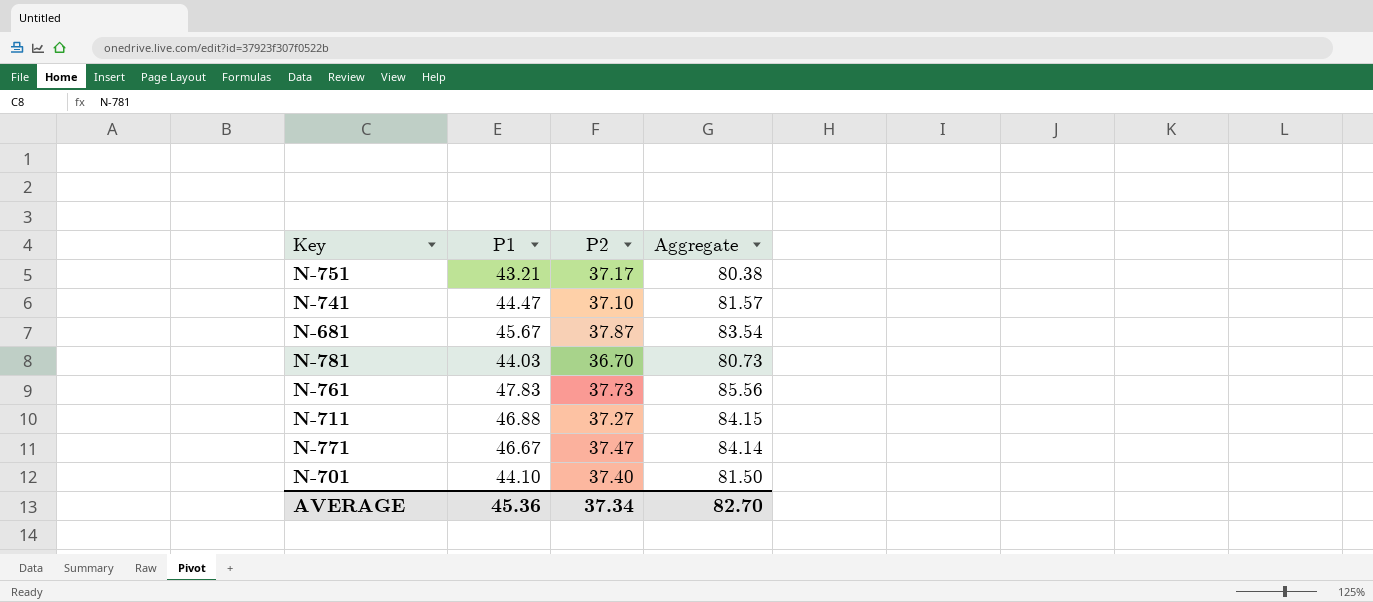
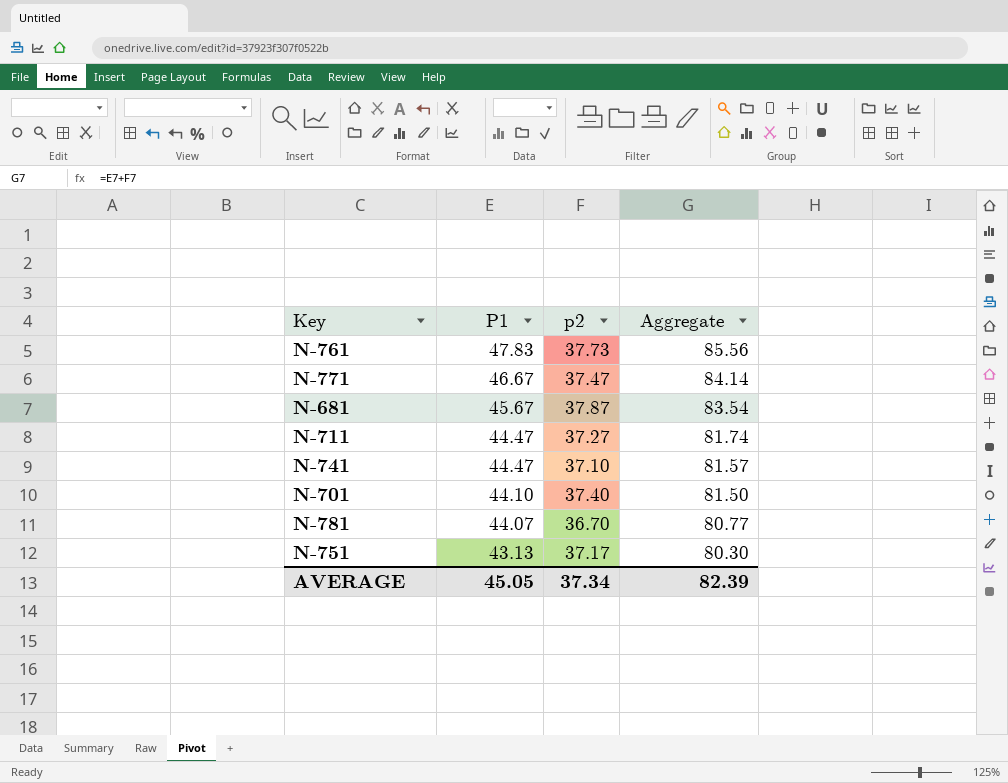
row order: none -> P1 descending
column name: P2 -> p2
N-711 | P1: 46.88 -> 44.47
N-711 | Aggregate: 84.15 -> 81.74
N-781 | P1: 44.03 -> 44.07
N-781 | Aggregate: 80.73 -> 80.77
N-751 | P1: 43.21 -> 43.13
N-751 | Aggregate: 80.38 -> 80.30
AVERAGE | P1: 45.36 -> 45.05
AVERAGE | Aggregate: 82.70 -> 82.39

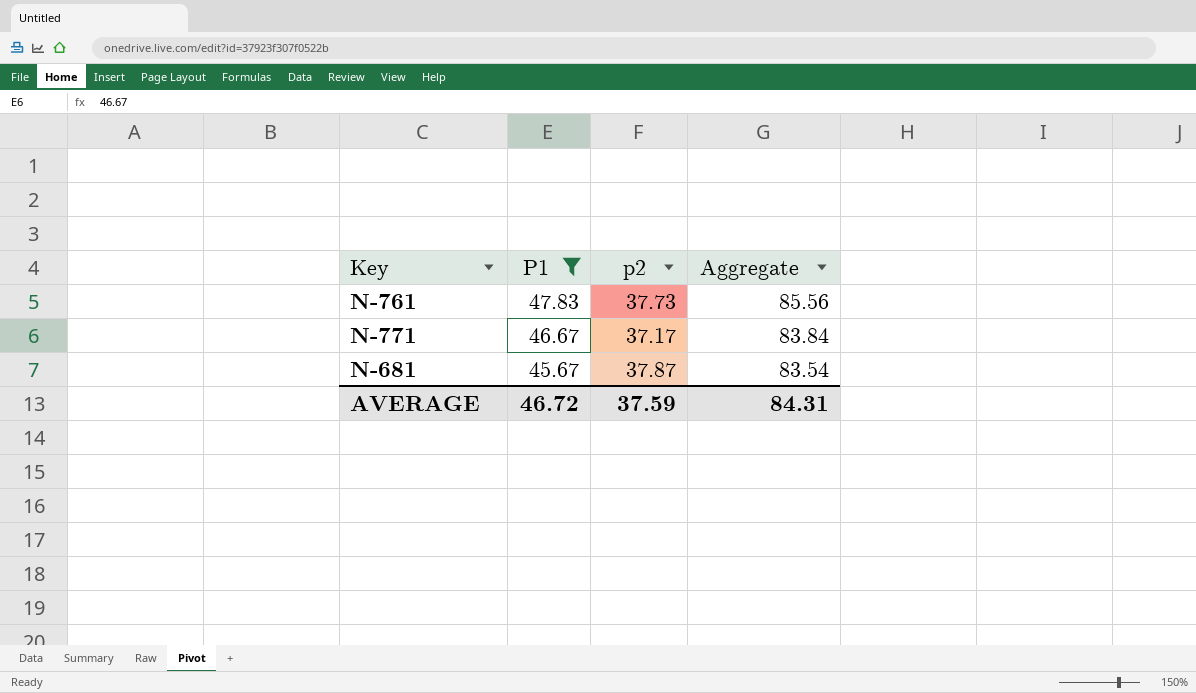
filter: none -> P1 >= 45.67
N-771 | p2: 37.47 -> 37.17
N-771 | Aggregate: 84.14 -> 83.84
AVERAGE | P1: 45.05 -> 46.72
AVERAGE | p2: 37.34 -> 37.59
AVERAGE | Aggregate: 82.39 -> 84.31

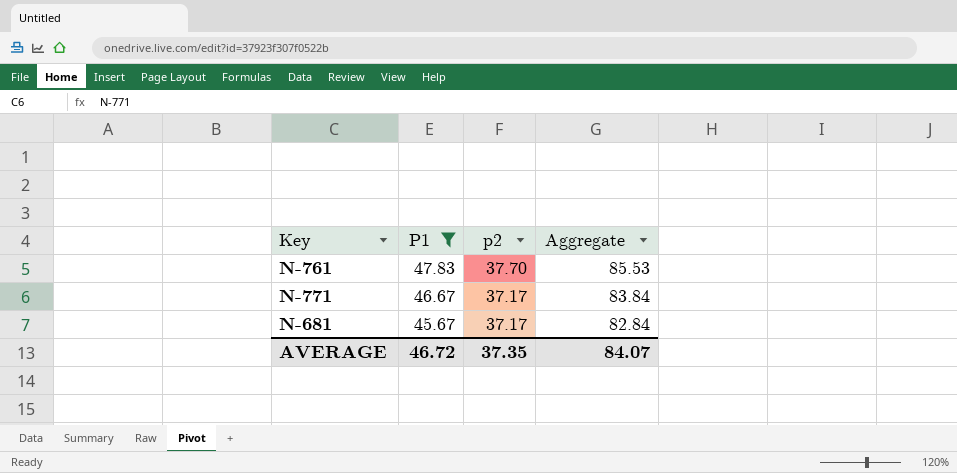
N-761 | p2: 37.73 -> 37.70
N-761 | Aggregate: 85.56 -> 85.53
N-681 | p2: 37.87 -> 37.17
N-681 | Aggregate: 83.54 -> 82.84
AVERAGE | p2: 37.59 -> 37.35
AVERAGE | Aggregate: 84.31 -> 84.07

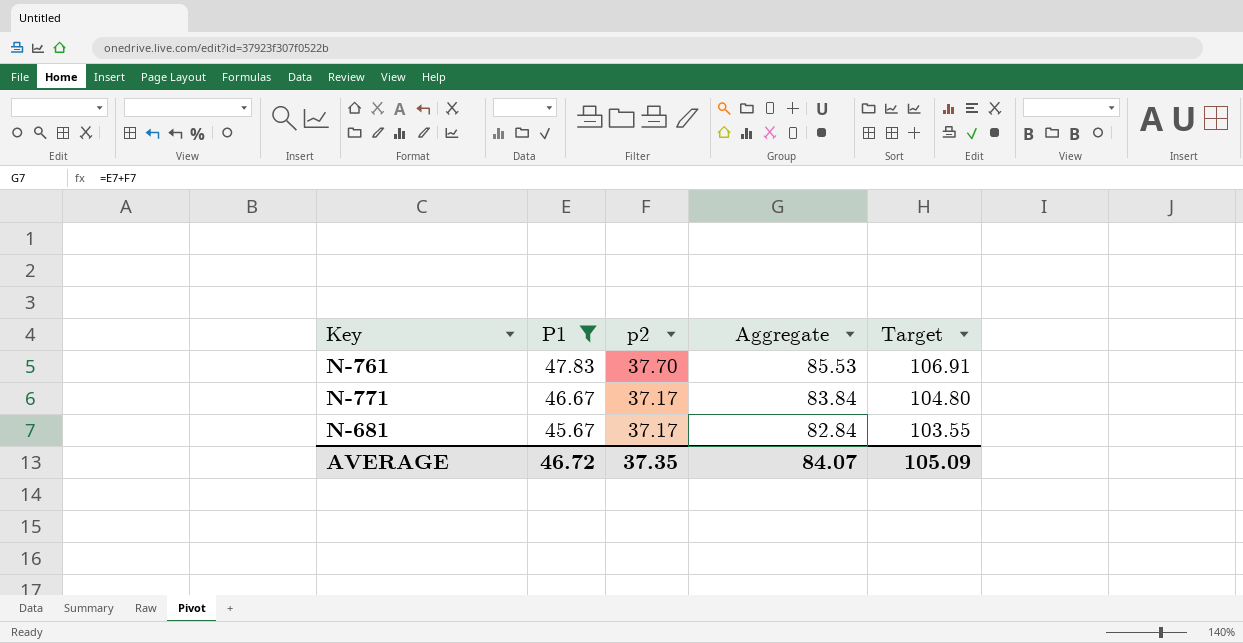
column Target | formula: none -> [Aggregate] * 1.25

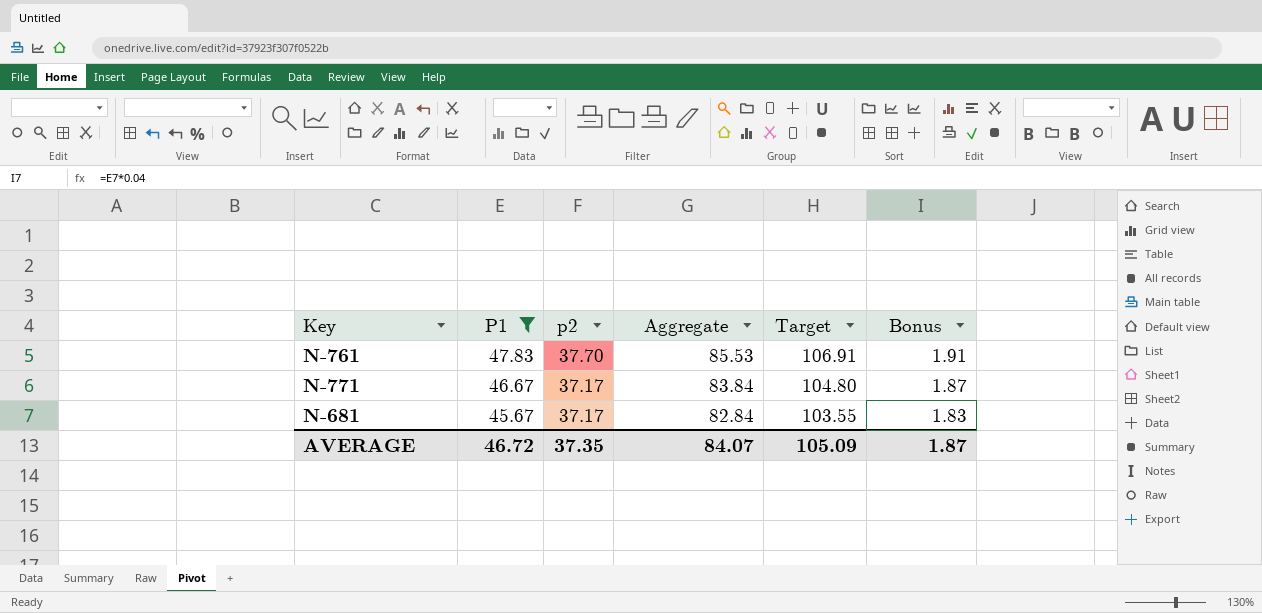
column Bonus | formula: none -> [P1] * 0.04

